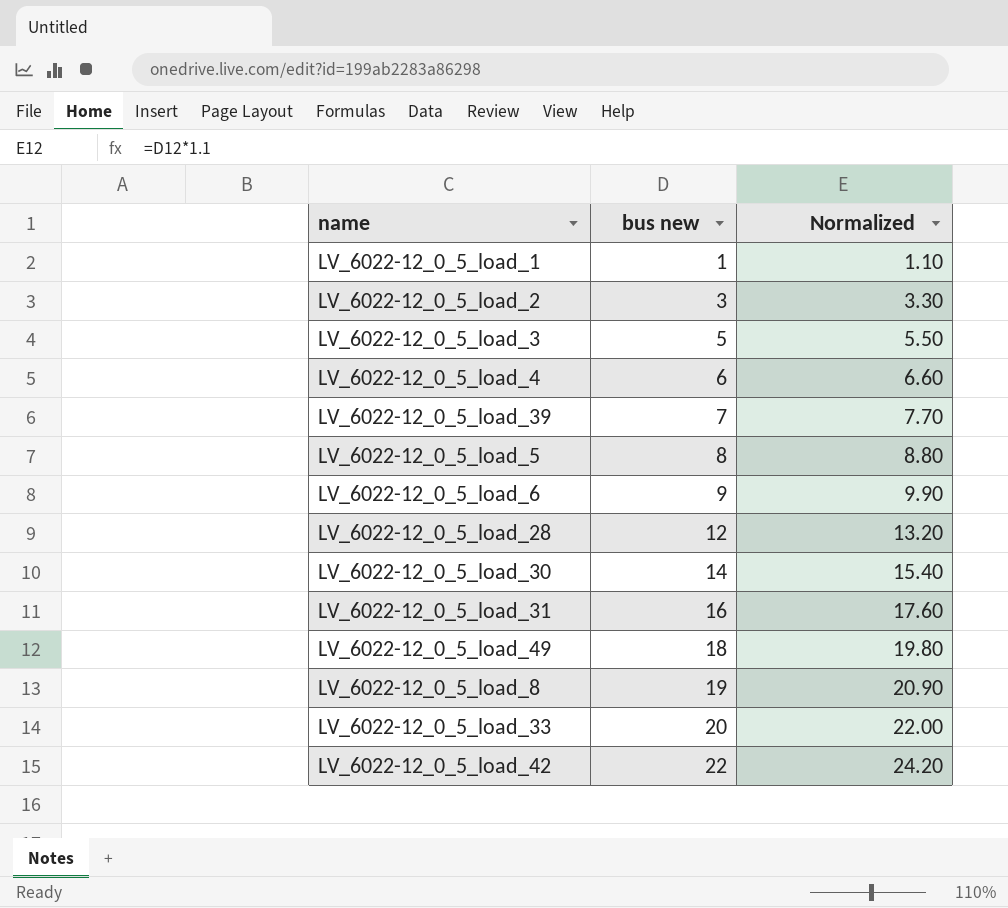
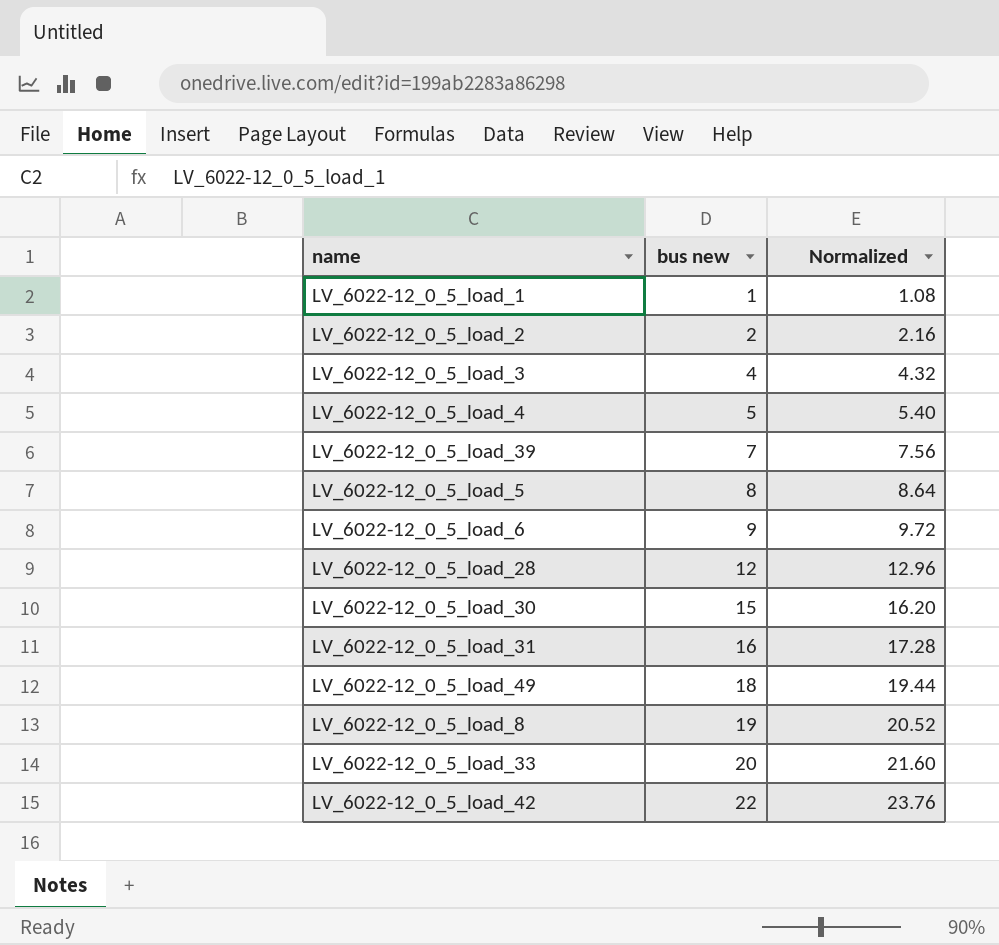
column Normalized | formula: [bus new] * 1.1 -> [bus new] * 1.08
LV_6022-12_0_5_load_2 | bus new: 3 -> 2
LV_6022-12_0_5_load_3 | bus new: 5 -> 4
LV_6022-12_0_5_load_4 | bus new: 6 -> 5
LV_6022-12_0_5_load_30 | bus new: 14 -> 15

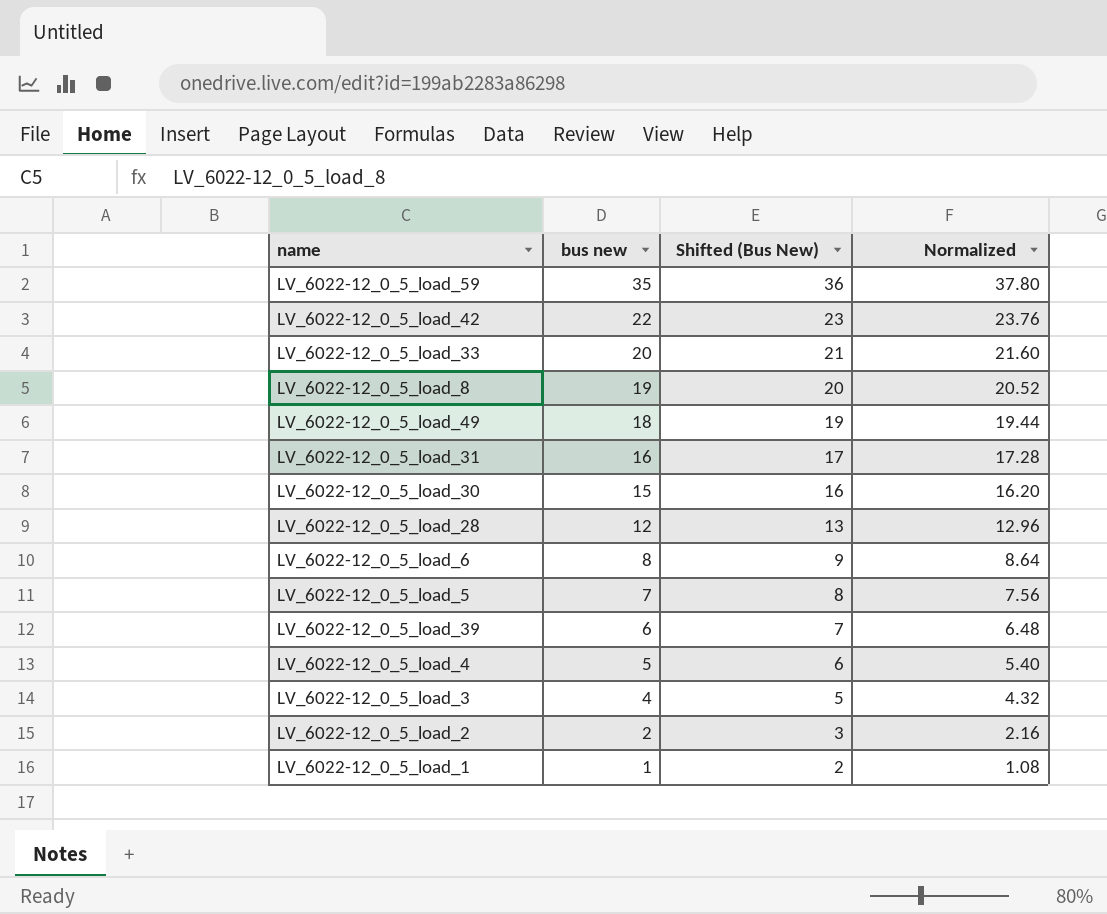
row order: bus new ascending -> bus new descending
column Shifted (Bus New) | formula: none -> [bus new] + 1
row LV_6022-12_0_5_load_59: none -> 35 | 36 | 37.80
LV_6022-12_0_5_load_6 | bus new: 9 -> 8
LV_6022-12_0_5_load_6 | Normalized: 9.72 -> 8.64
LV_6022-12_0_5_load_5 | bus new: 8 -> 7
LV_6022-12_0_5_load_5 | Normalized: 8.64 -> 7.56
LV_6022-12_0_5_load_39 | bus new: 7 -> 6
LV_6022-12_0_5_load_39 | Normalized: 7.56 -> 6.48

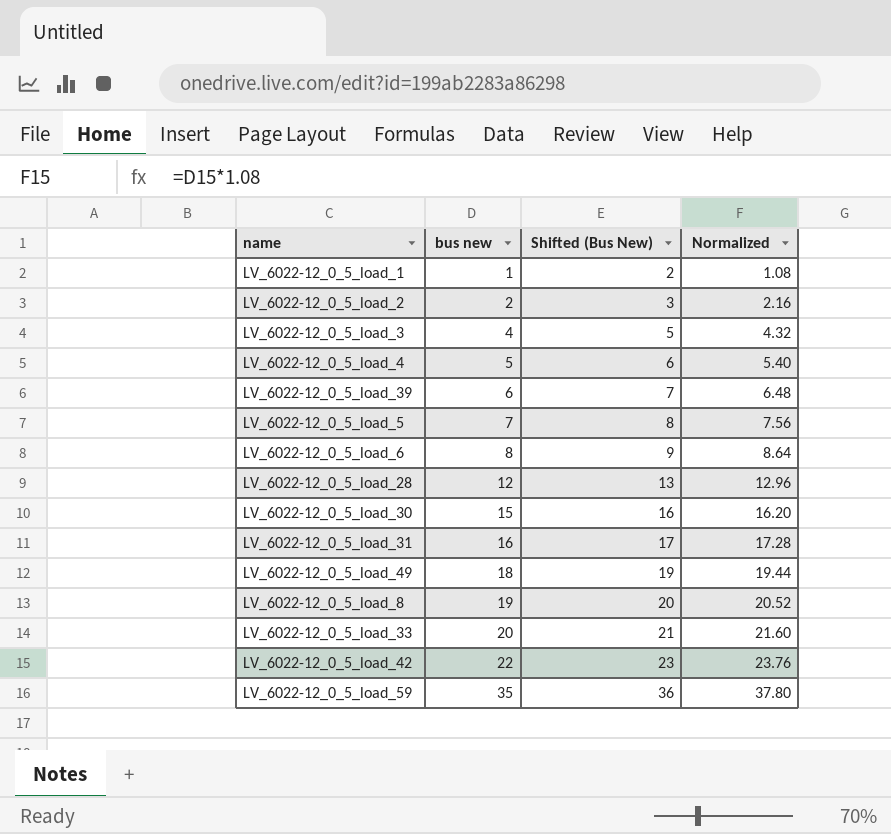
row order: bus new descending -> bus new ascending

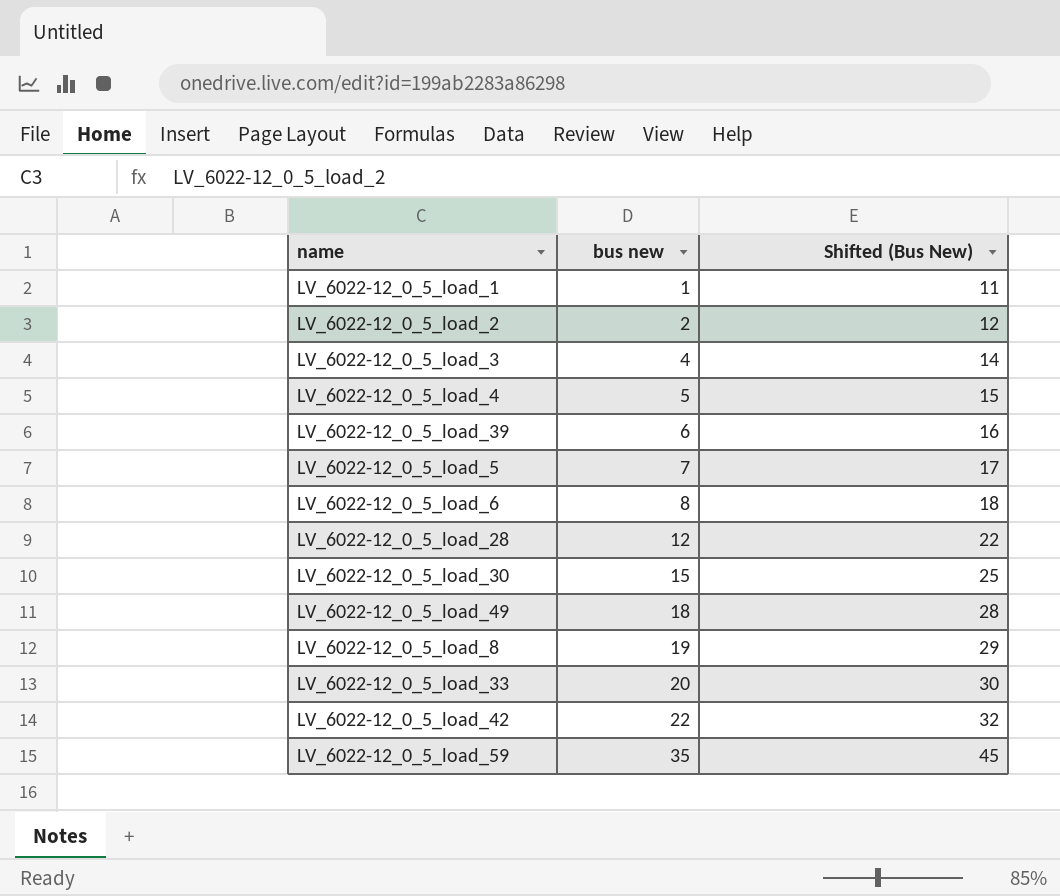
column Normalized | formula: [bus new] * 1.08 -> none
column Shifted (Bus New) | formula: [bus new] + 1 -> [bus new] + 10
row LV_6022-12_0_5_load_31: 16 | 17 | 17.28 -> none

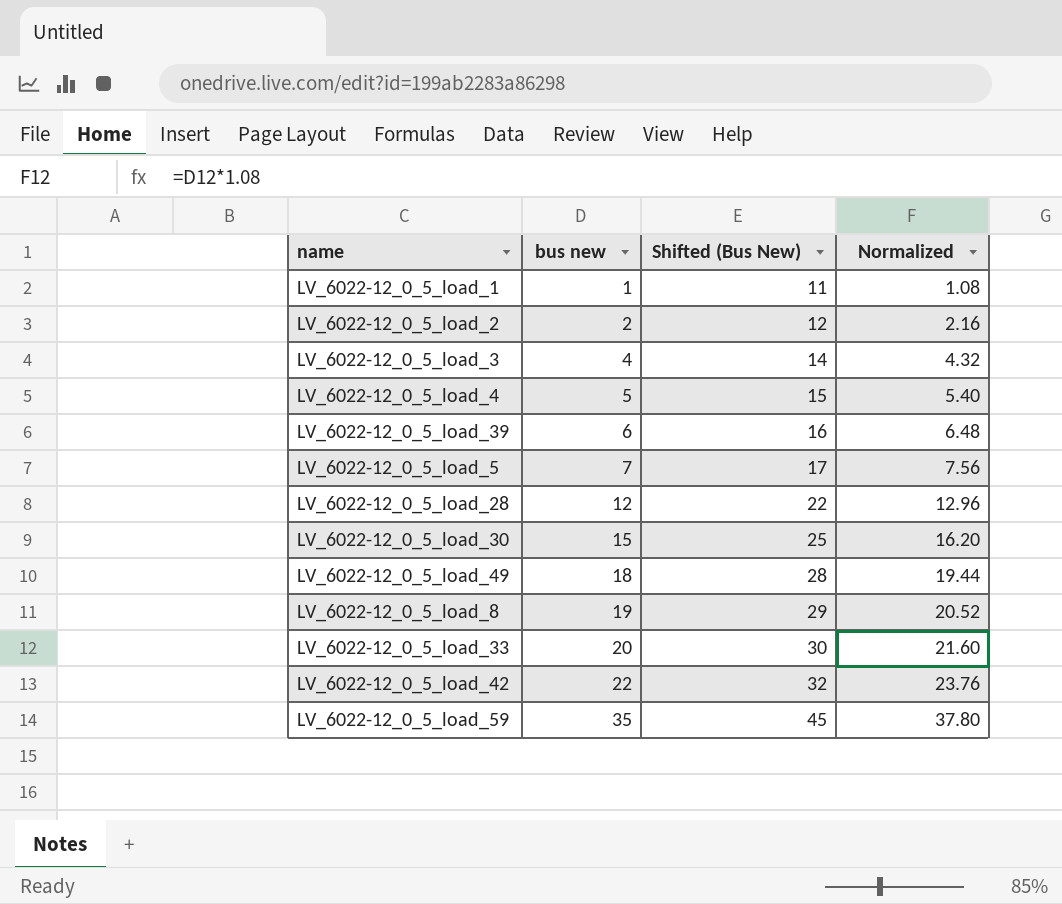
column Normalized | formula: none -> [bus new] * 1.08
row LV_6022-12_0_5_load_6: 8 | 18 -> none

